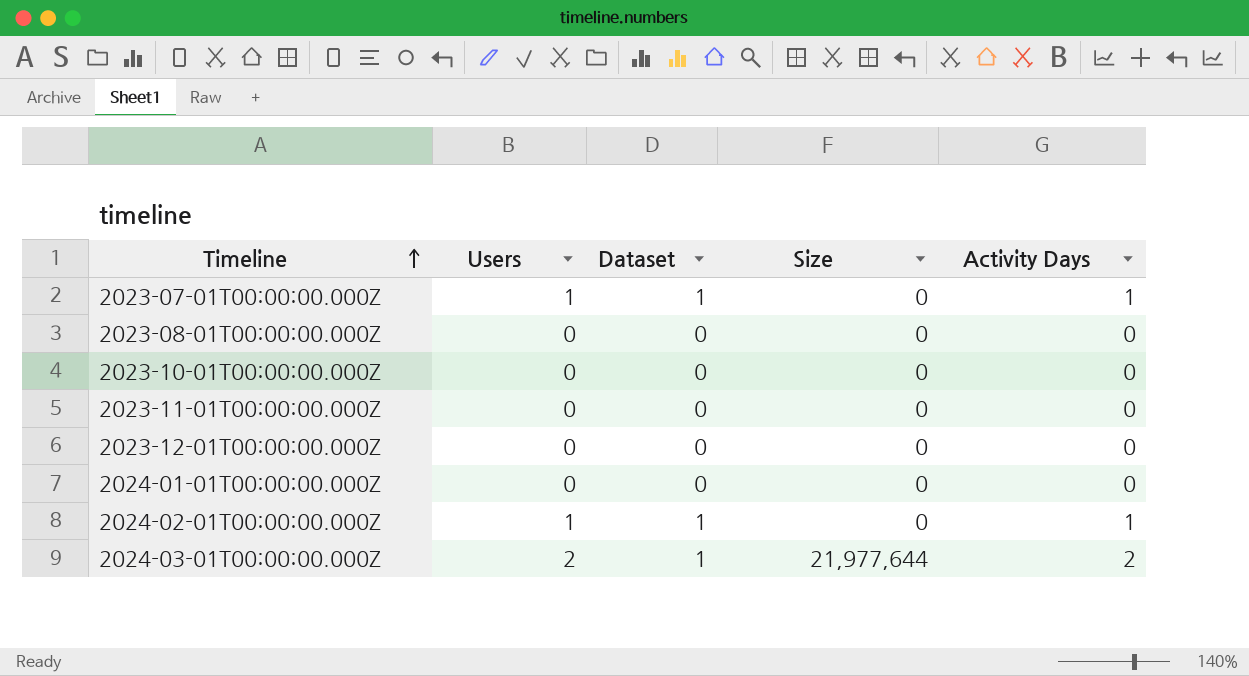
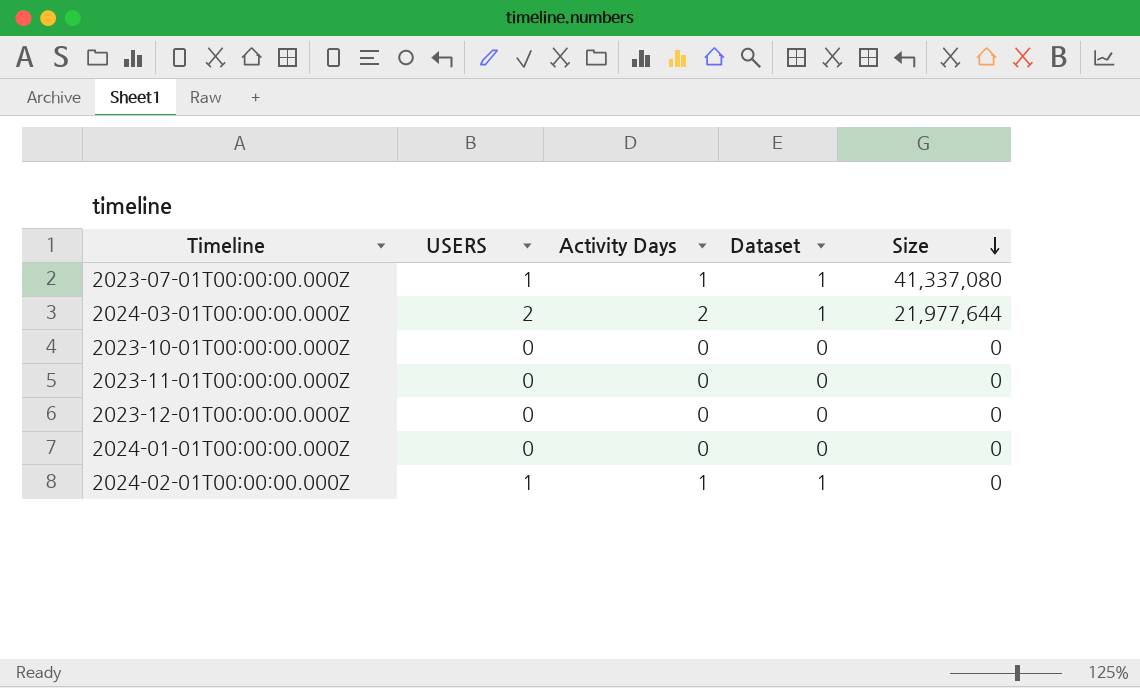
row order: Timeline ascending -> Size descending
column name: Users -> USERS
column Activity Days | position: 5 -> 3
row 2023-08-01T00:00:00.000Z: 0 | 0 | 0 | 0 -> none
2023-07-01T00:00:00.000Z | Size: 0 -> 41,337,080

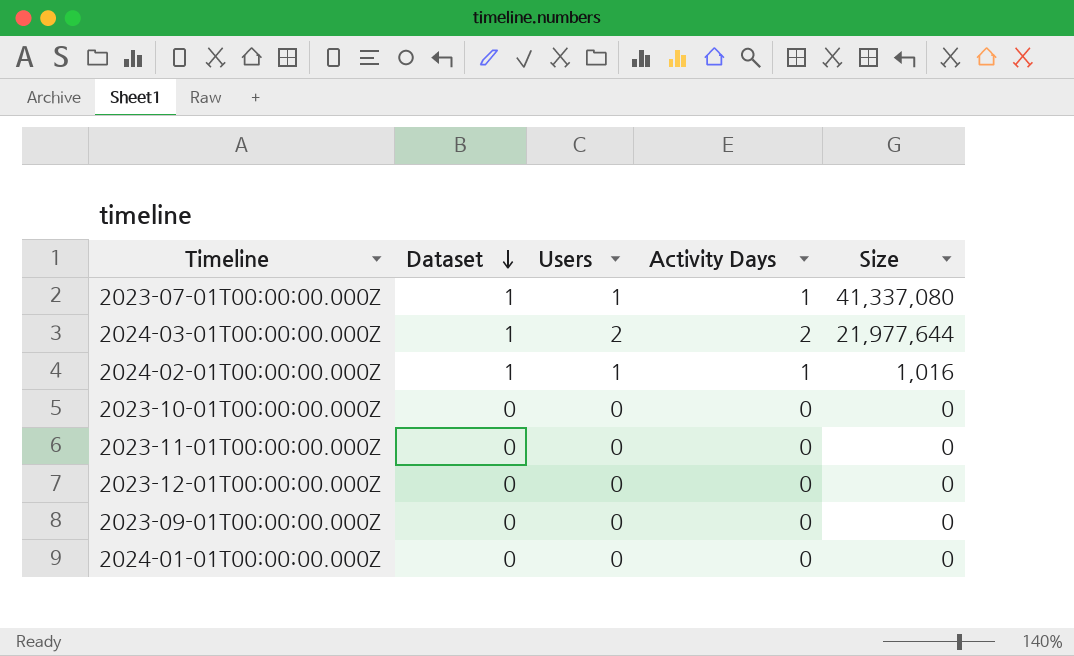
row order: Size descending -> Dataset descending
column Dataset | position: 4 -> 2
column name: USERS -> Users
2024-02-01T00:00:00.000Z | Size: 0 -> 1,016
row 2023-09-01T00:00:00.000Z: none -> 0 | 0 | 0 | 0

